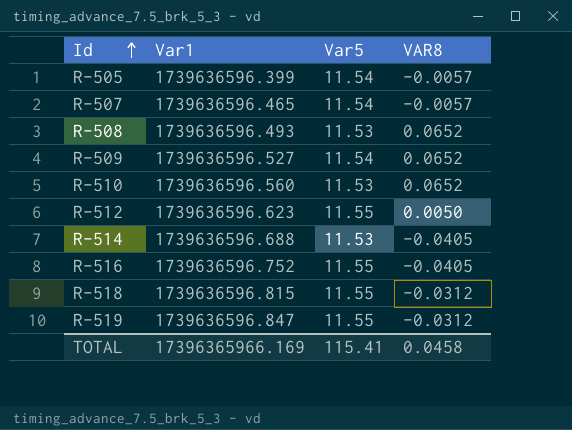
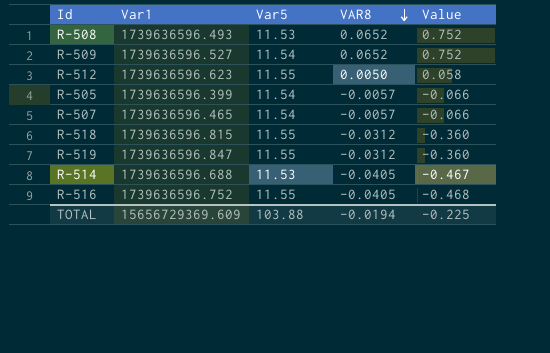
row order: Id ascending -> VAR8 descending
column Value | formula: none -> [Var5] * [VAR8]
row R-510: 1739636596.560 | 11.53 | 0.0652 -> none
TOTAL | Var1: 17396365966.169 -> 15656729369.609
TOTAL | Var5: 115.41 -> 103.88
TOTAL | VAR8: 0.0458 -> -0.0194

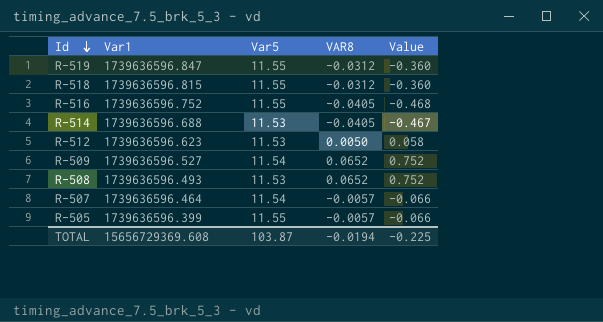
row order: VAR8 descending -> Id descending
R-512 | Var5: 11.55 -> 11.53
R-507 | Var1: 1739636596.465 -> 1739636596.464
R-505 | Var5: 11.54 -> 11.55
TOTAL | Var1: 15656729369.609 -> 15656729369.608
TOTAL | Var5: 103.88 -> 103.87

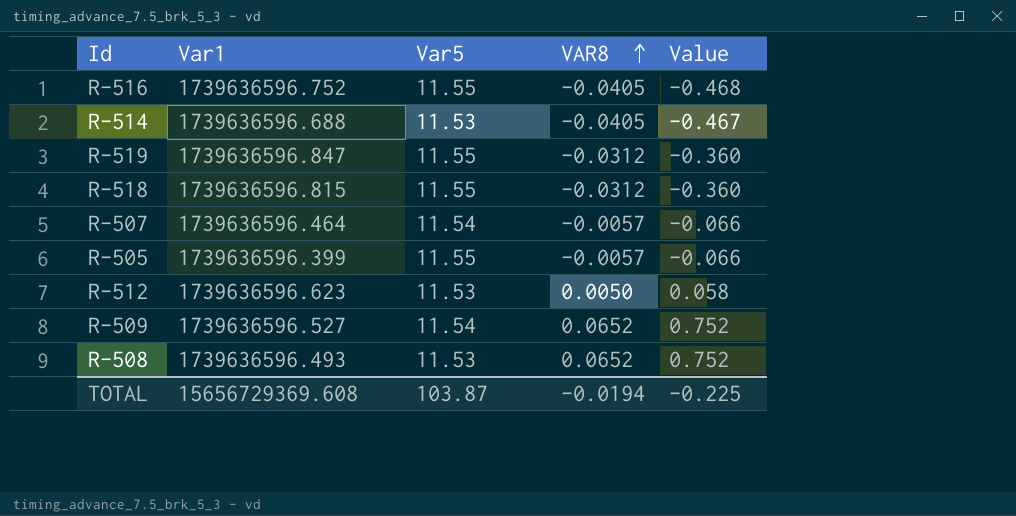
row order: Id descending -> VAR8 ascending

